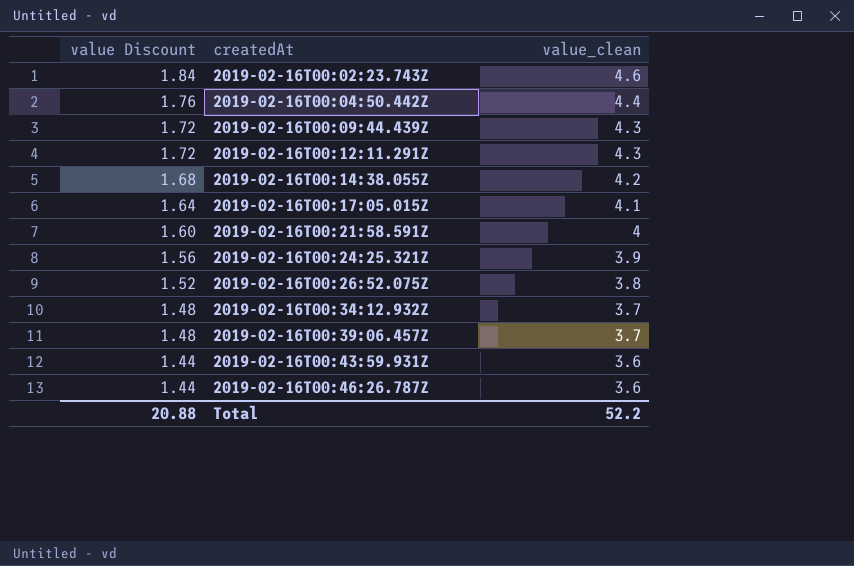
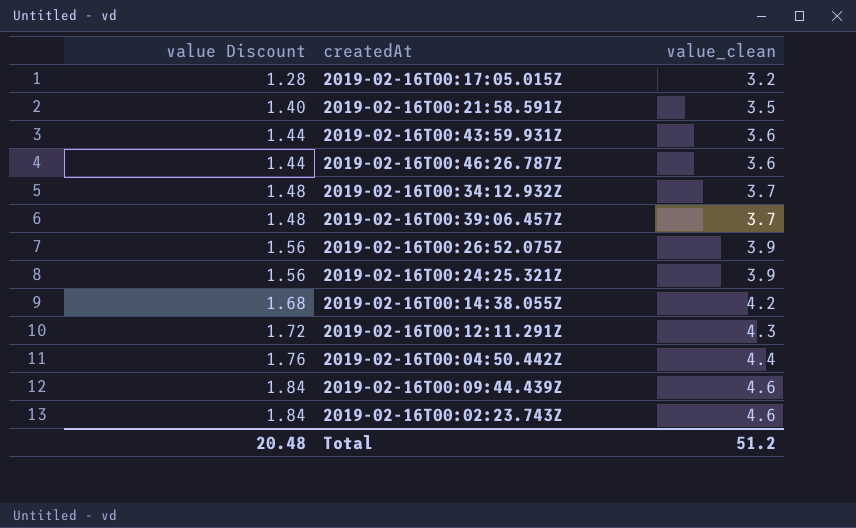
row order: value Discount descending -> value Discount ascending
2019-02-16T00:17:05.015Z | value Discount: 1.64 -> 1.28
2019-02-16T00:17:05.015Z | value_clean: 4.1 -> 3.2
2019-02-16T00:21:58.591Z | value Discount: 1.60 -> 1.40
2019-02-16T00:21:58.591Z | value_clean: 4 -> 3.5
2019-02-16T00:26:52.075Z | value Discount: 1.52 -> 1.56
2019-02-16T00:26:52.075Z | value_clean: 3.8 -> 3.9
2019-02-16T00:09:44.439Z | value Discount: 1.72 -> 1.84
2019-02-16T00:09:44.439Z | value_clean: 4.3 -> 4.6
Total | value Discount: 20.88 -> 20.48
Total | value_clean: 52.2 -> 51.2

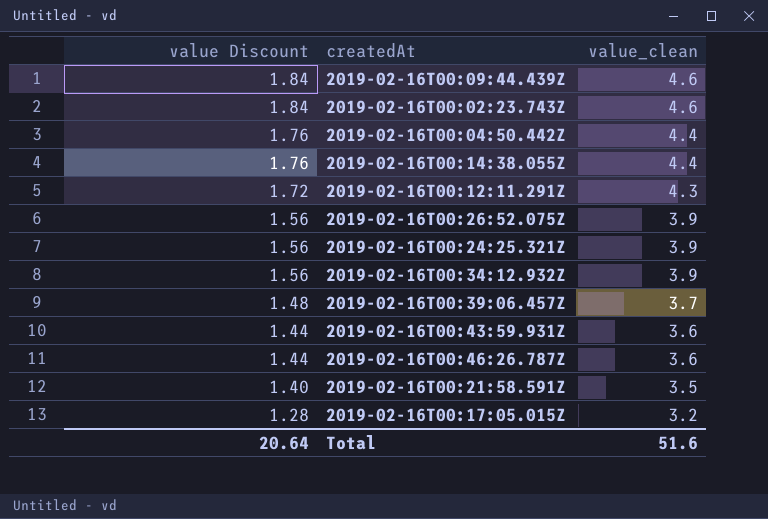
row order: value Discount ascending -> value Discount descending
2019-02-16T00:14:38.055Z | value Discount: 1.68 -> 1.76
2019-02-16T00:14:38.055Z | value_clean: 4.2 -> 4.4
2019-02-16T00:34:12.932Z | value Discount: 1.48 -> 1.56
2019-02-16T00:34:12.932Z | value_clean: 3.7 -> 3.9
Total | value Discount: 20.48 -> 20.64
Total | value_clean: 51.2 -> 51.6

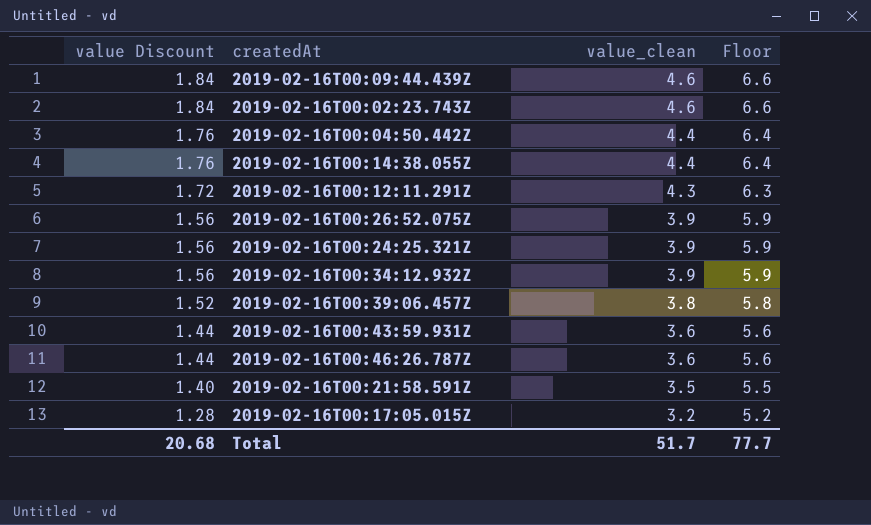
column Floor | formula: none -> [value_clean] + 2
2019-02-16T00:39:06.457Z | value Discount: 1.48 -> 1.52
2019-02-16T00:39:06.457Z | value_clean: 3.7 -> 3.8
Total | value Discount: 20.64 -> 20.68
Total | value_clean: 51.6 -> 51.7

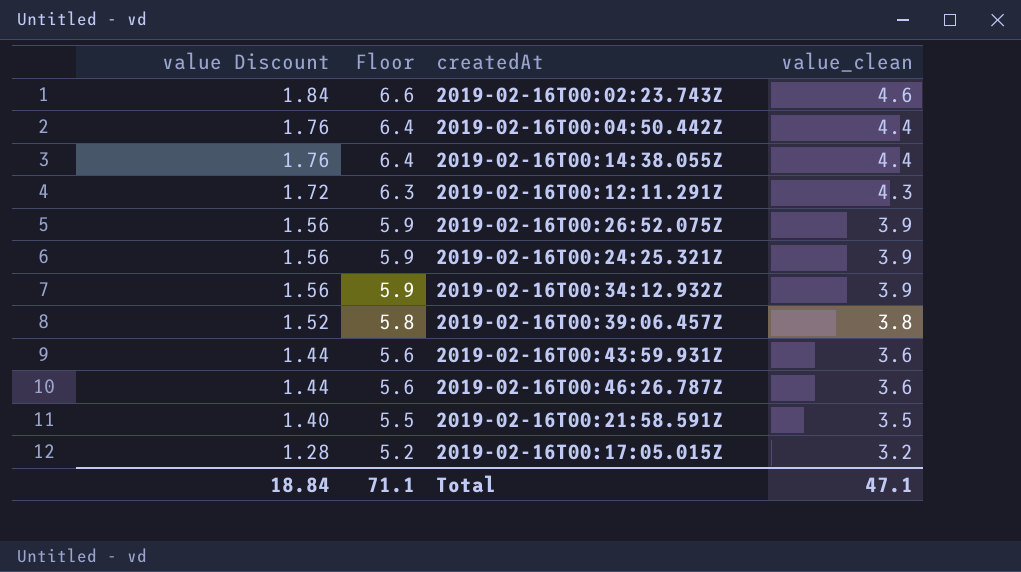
column Floor | position: 4 -> 2
row 2019-02-16T00:09:44.439Z: 1.84 | 4.6 | 6.6 -> none
Total | value Discount: 20.68 -> 18.84
Total | Floor: 77.7 -> 71.1
Total | value_clean: 51.7 -> 47.1

